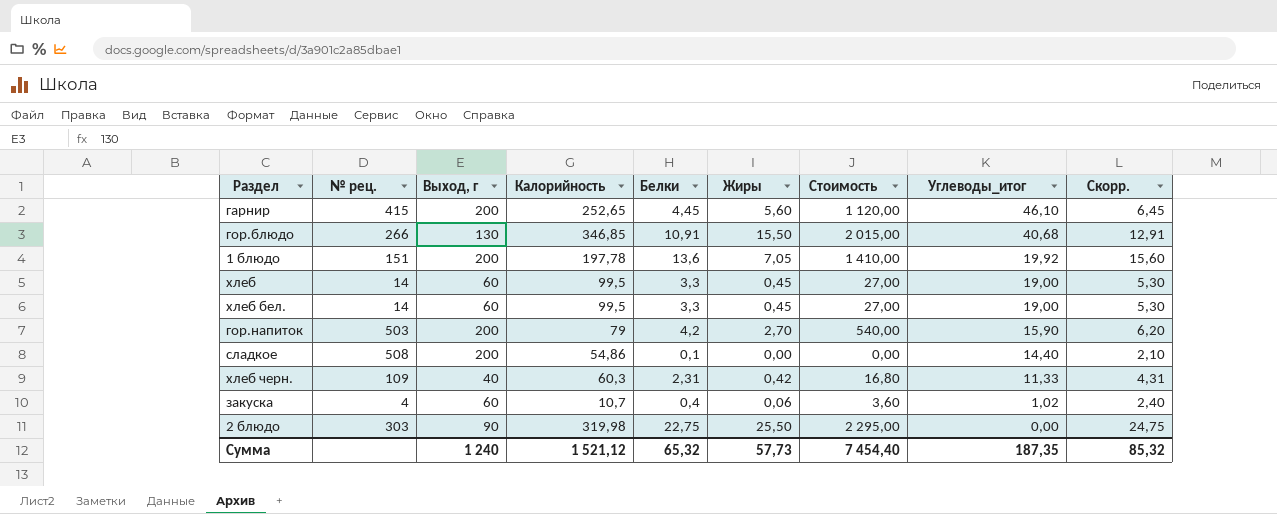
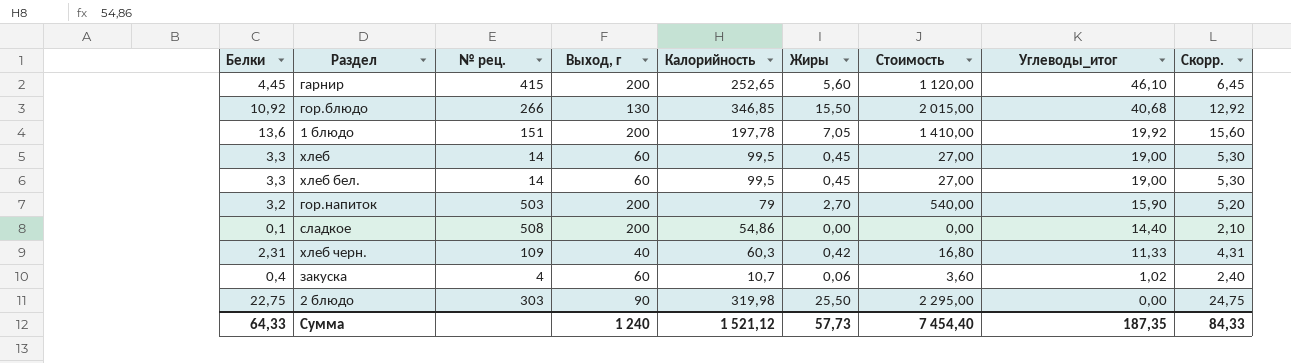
column Белки | position: 5 -> 1
гор.блюдо | Белки: 10,91 -> 10,92
гор.блюдо | Скорр.: 12,91 -> 12,92
гор.напиток | Белки: 4,2 -> 3,2
гор.напиток | Скорр.: 6,20 -> 5,20
Сумма | Белки: 65,32 -> 64,33
Сумма | Скорр.: 85,32 -> 84,33

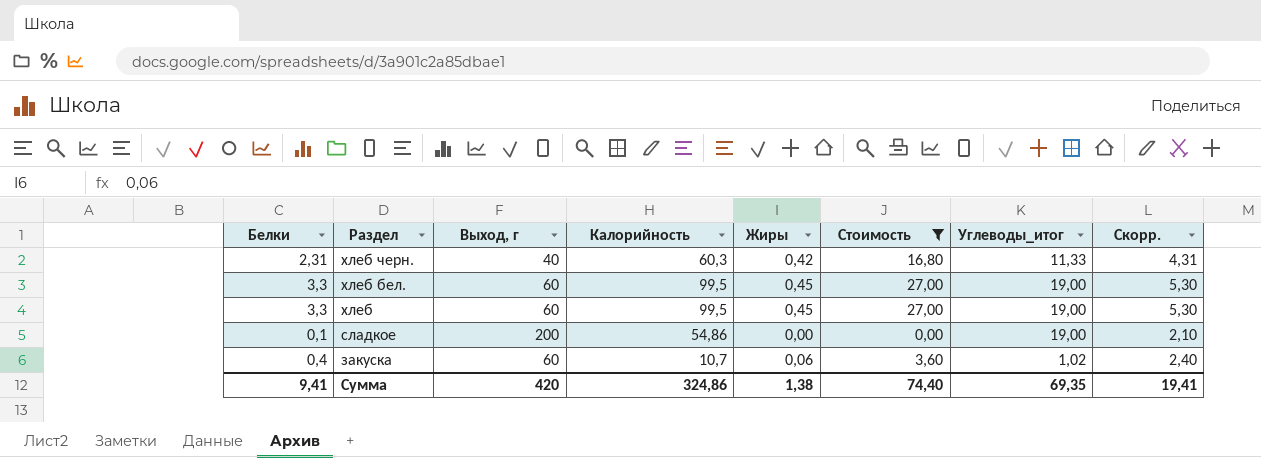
filter: none -> Стоимость <= 27,00
row order: Углеводы_итог descending -> Раздел descending
column № рец. | position: 3 -> none
сладкое | Углеводы_итог: 14,40 -> 19,00
Сумма | Белки: 64,33 -> 9,41
Сумма | Выход, г: 1 240 -> 420
Сумма | Калорийность: 1 521,12 -> 324,86
Сумма | Жиры: 57,73 -> 1,38
Сумма | Стоимость: 7 454,40 -> 74,40
Сумма | Углеводы_итог: 187,35 -> 69,35
Сумма | Скорр.: 84,33 -> 19,41

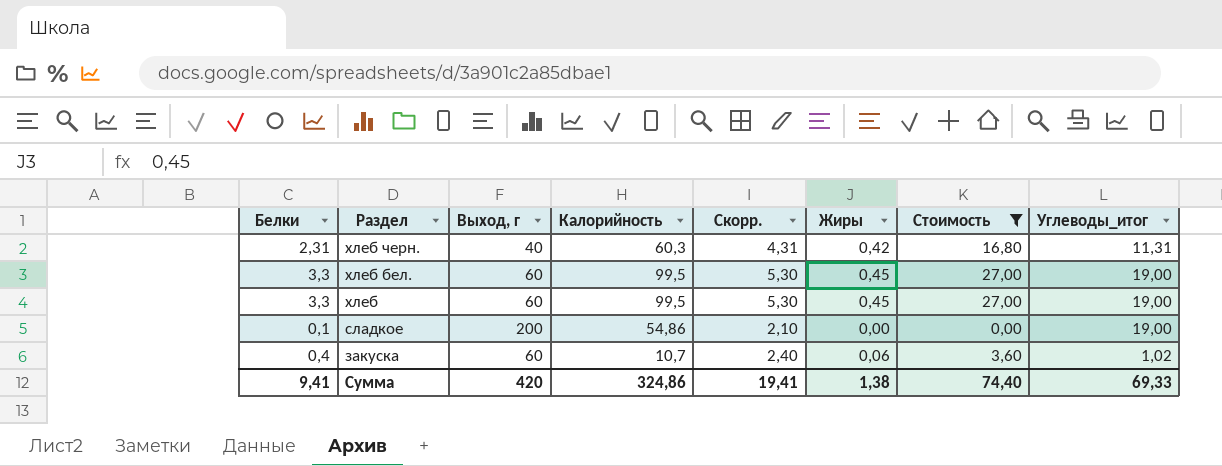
column Скорр. | position: 8 -> 5
хлеб черн. | Углеводы_итог: 11,33 -> 11,31
Сумма | Углеводы_итог: 69,35 -> 69,33

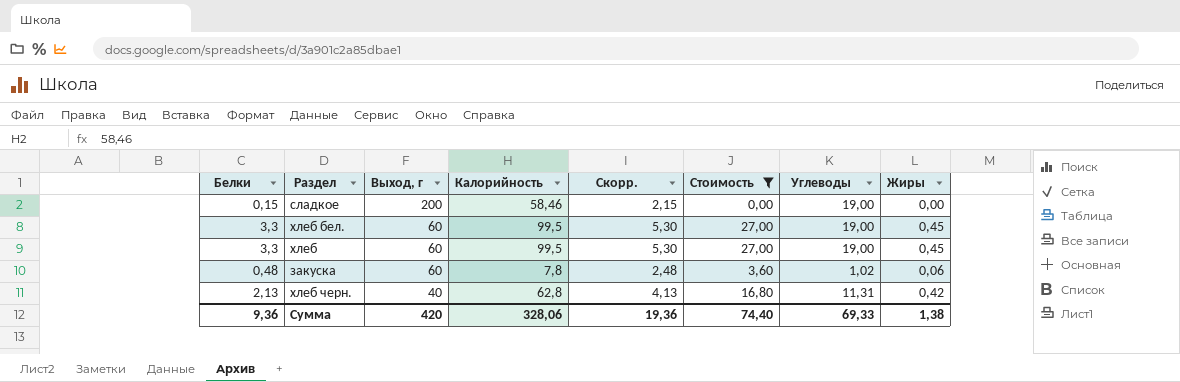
row order: Раздел descending -> Выход, г descending
column name: Углеводы_итог -> Углеводы
column Жиры | position: 6 -> 8
сладкое | Белки: 0,1 -> 0,15
сладкое | Калорийность: 54,86 -> 58,46
сладкое | Скорр.: 2,10 -> 2,15
закуска | Белки: 0,4 -> 0,48
закуска | Калорийность: 10,7 -> 7,8
закуска | Скорр.: 2,40 -> 2,48
хлеб черн. | Белки: 2,31 -> 2,13
хлеб черн. | Калорийность: 60,3 -> 62,8
хлеб черн. | Скорр.: 4,31 -> 4,13
Сумма | Белки: 9,41 -> 9,36
Сумма | Калорийность: 324,86 -> 328,06
Сумма | Скорр.: 19,41 -> 19,36

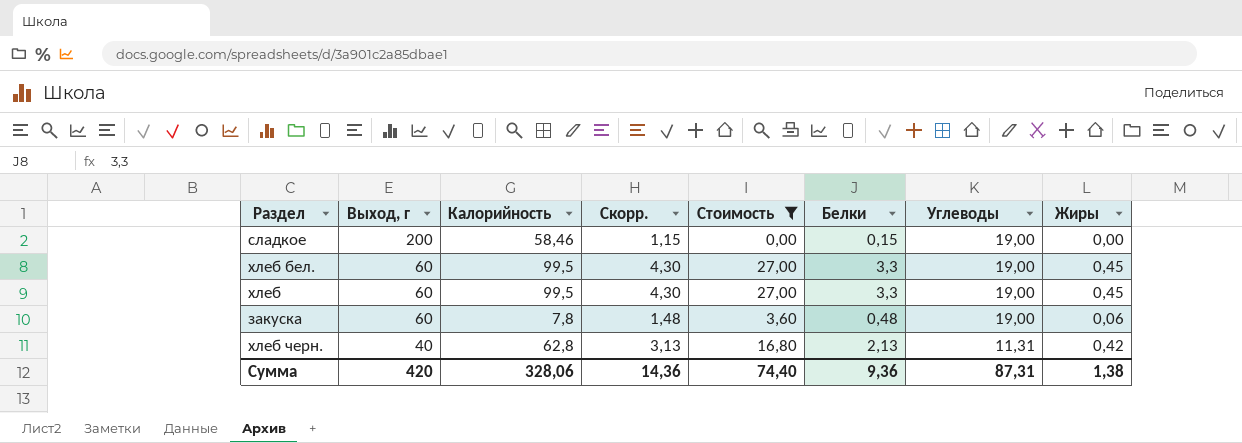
column Скорр. | formula: [Белки] + 2 -> [Белки] + 1
column Белки | position: 1 -> 6
закуска | Углеводы: 1,02 -> 19,00
Сумма | Скорр.: 19,36 -> 14,36
Сумма | Углеводы: 69,33 -> 87,31

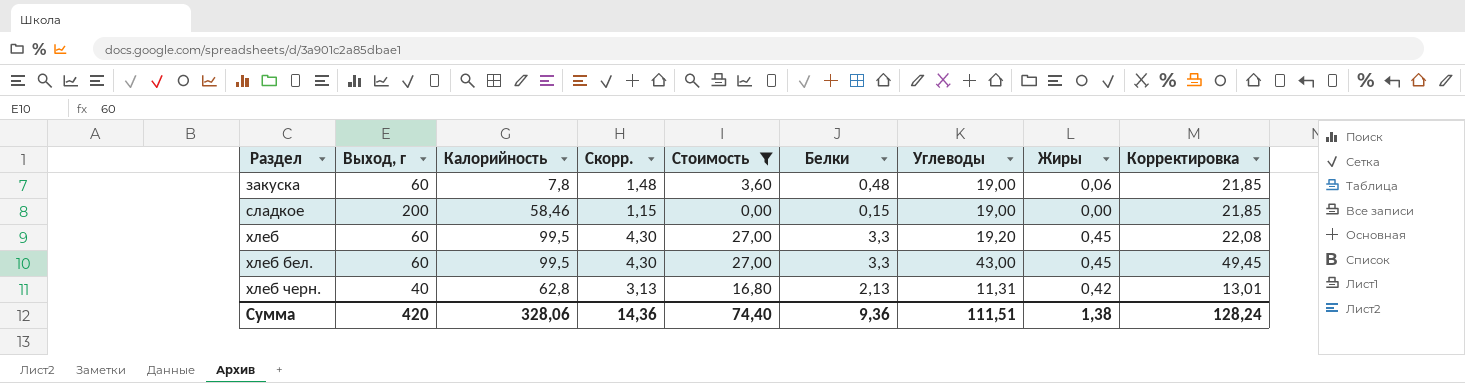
row order: Выход, г descending -> Раздел ascending
column Корректировка | formula: none -> [Углеводы] * 1,15
хлеб | Углеводы: 19,00 -> 19,20
хлеб бел. | Углеводы: 19,00 -> 43,00
Сумма | Углеводы: 87,31 -> 111,51

